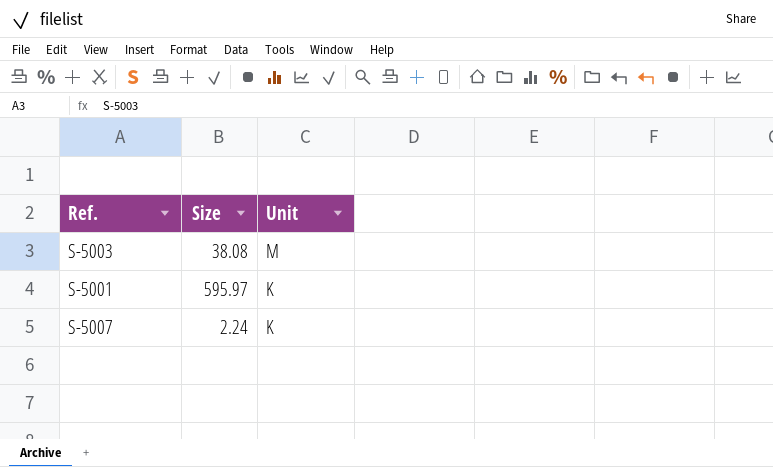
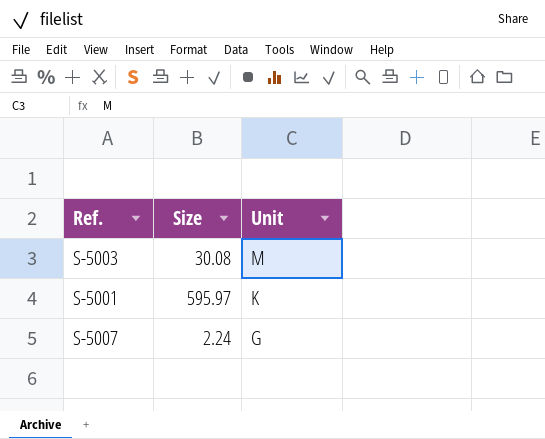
S-5003 | Size: 38.08 -> 30.08
S-5007 | Unit: K -> G

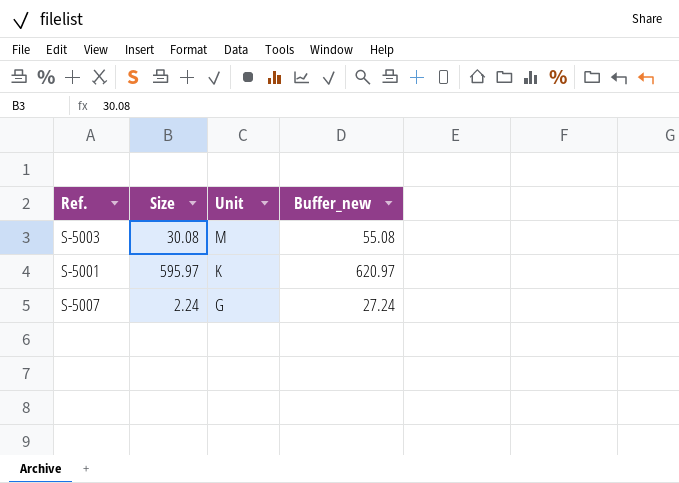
column Buffer_new | formula: none -> [Size] + 25

